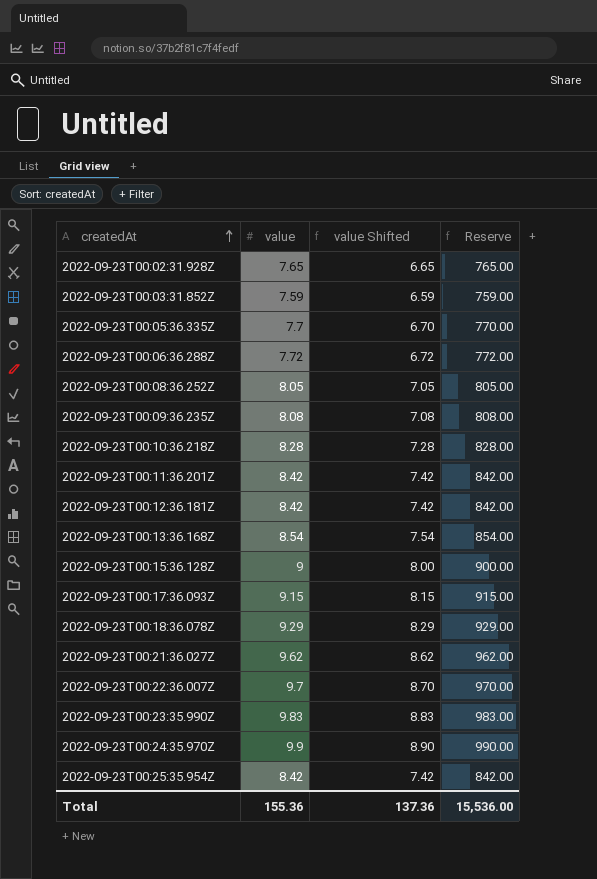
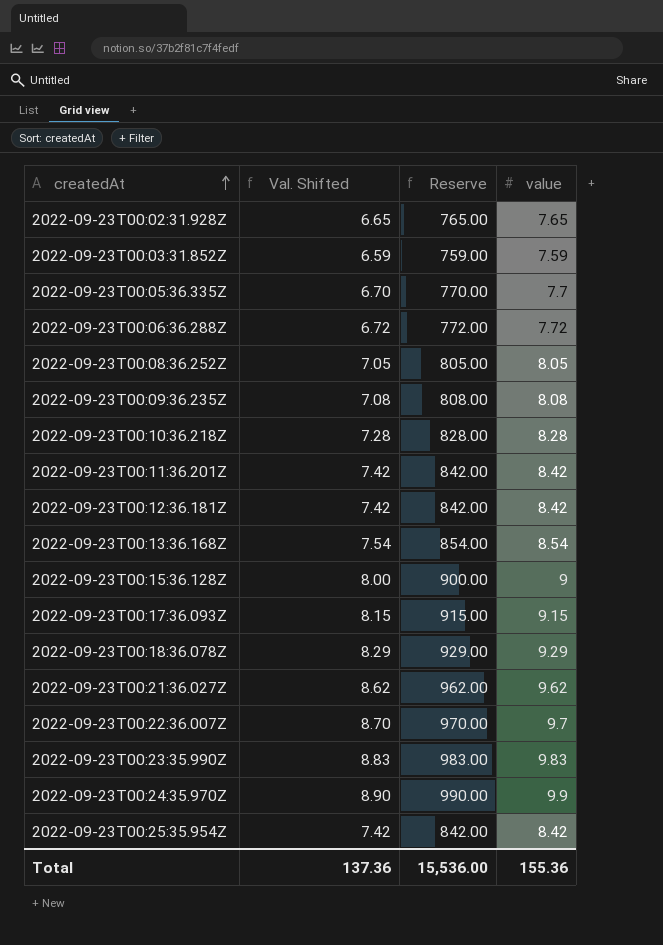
column name: value Shifted -> Val. Shifted
column value | position: 2 -> 4

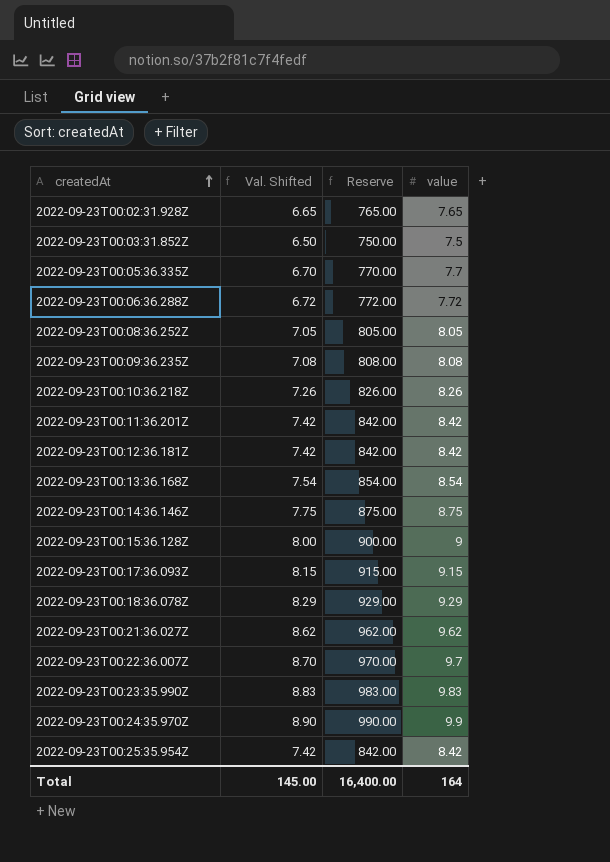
2022-09-23T00:03:31.852Z | Val. Shifted: 6.59 -> 6.50
2022-09-23T00:03:31.852Z | Reserve: 759.00 -> 750.00
2022-09-23T00:03:31.852Z | value: 7.59 -> 7.5
2022-09-23T00:10:36.218Z | Val. Shifted: 7.28 -> 7.26
2022-09-23T00:10:36.218Z | Reserve: 828.00 -> 826.00
2022-09-23T00:10:36.218Z | value: 8.28 -> 8.26
row 2022-09-23T00:14:36.146Z: none -> 7.75 | 875.00 | 8.75
Total | Val. Shifted: 137.36 -> 145.00
Total | Reserve: 15,536.00 -> 16,400.00
Total | value: 155.36 -> 164

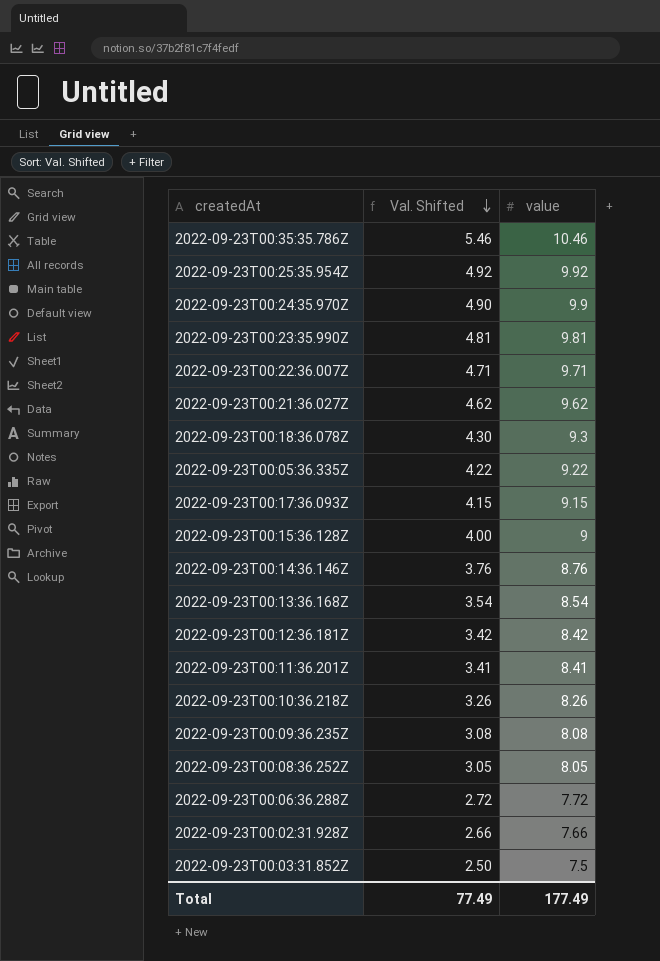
row order: createdAt ascending -> Val. Shifted descending
column Reserve | formula: [value] * 100 -> none
column Val. Shifted | formula: [value] - 1 -> [value] - 5
row 2022-09-23T00:35:35.786Z: none -> 5.46 | 10.46
2022-09-23T00:25:35.954Z | value: 8.42 -> 9.92
2022-09-23T00:23:35.990Z | value: 9.83 -> 9.81
2022-09-23T00:22:36.007Z | value: 9.7 -> 9.71
2022-09-23T00:18:36.078Z | value: 9.29 -> 9.3
2022-09-23T00:05:36.335Z | value: 7.7 -> 9.22
2022-09-23T00:14:36.146Z | value: 8.75 -> 8.76
2022-09-23T00:11:36.201Z | value: 8.42 -> 8.41
2022-09-23T00:02:31.928Z | value: 7.65 -> 7.66
Total | Val. Shifted: 145.00 -> 77.49
Total | value: 164 -> 177.49

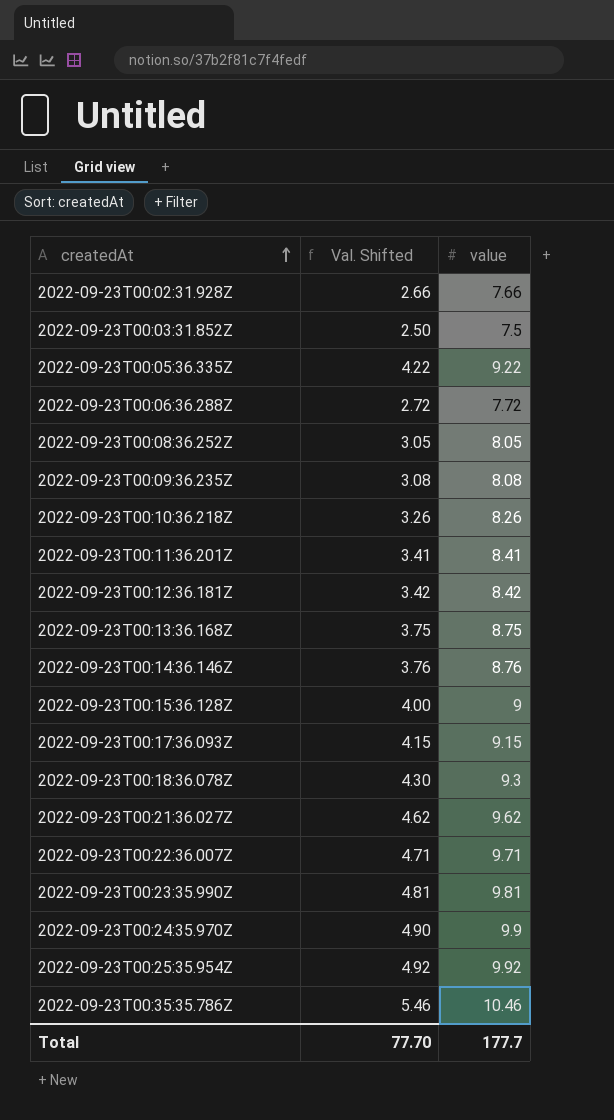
row order: Val. Shifted descending -> createdAt ascending
2022-09-23T00:13:36.168Z | Val. Shifted: 3.54 -> 3.75
2022-09-23T00:13:36.168Z | value: 8.54 -> 8.75
Total | Val. Shifted: 77.49 -> 77.70
Total | value: 177.49 -> 177.7

